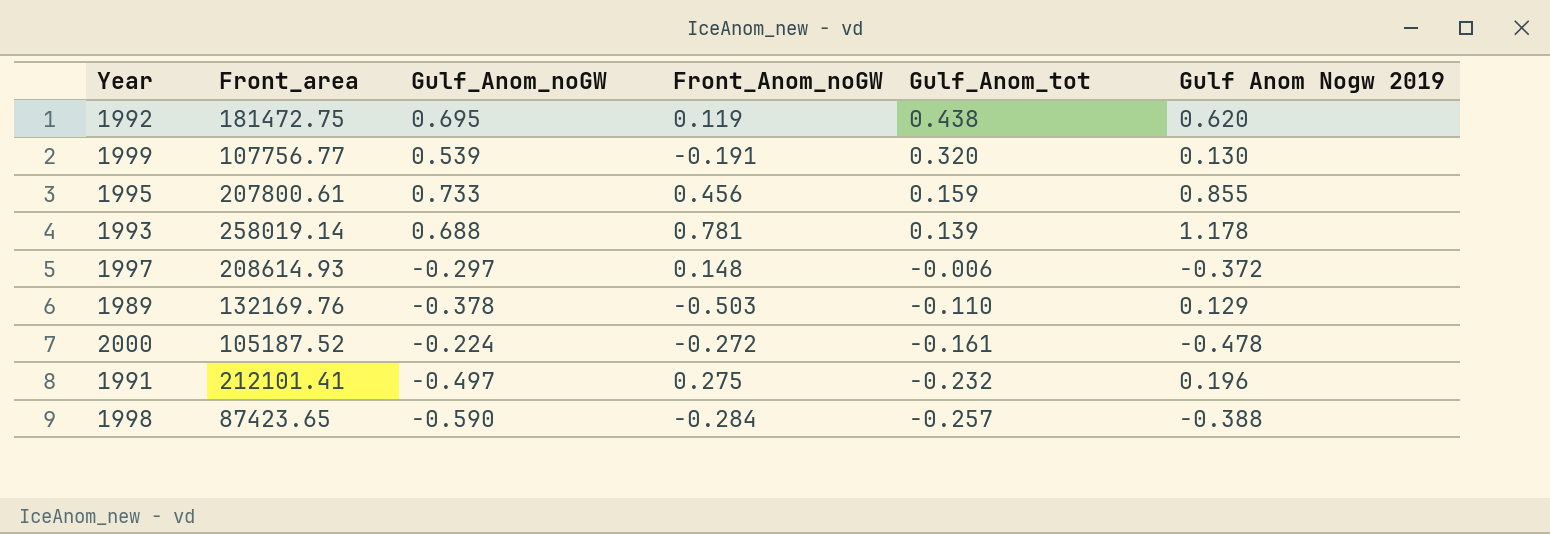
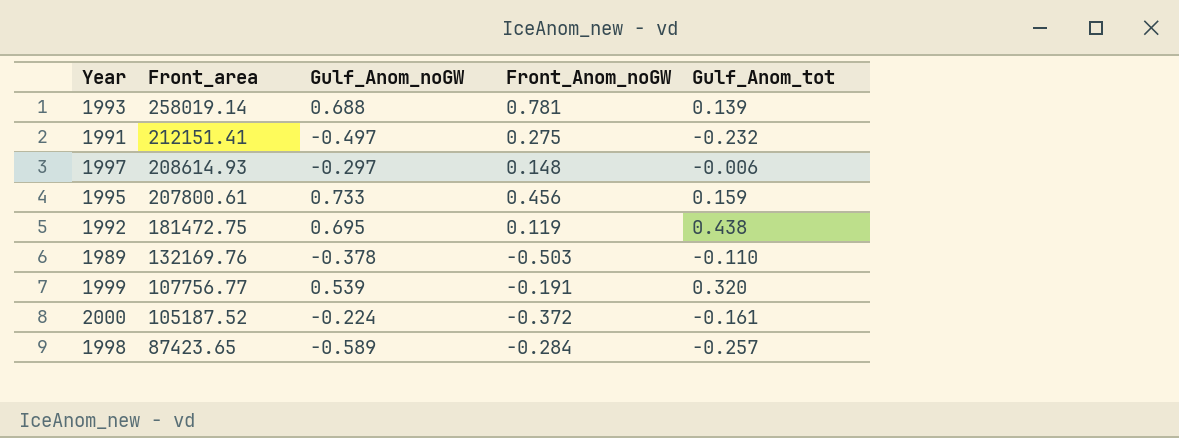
row order: Gulf_Anom_tot descending -> Front_area descending
column Gulf Anom Nogw 2019 | position: 6 -> none
1991 | Front_area: 212101.41 -> 212151.41
2000 | Front_Anom_noGW: -0.272 -> -0.372
1998 | Gulf_Anom_noGW: -0.590 -> -0.589

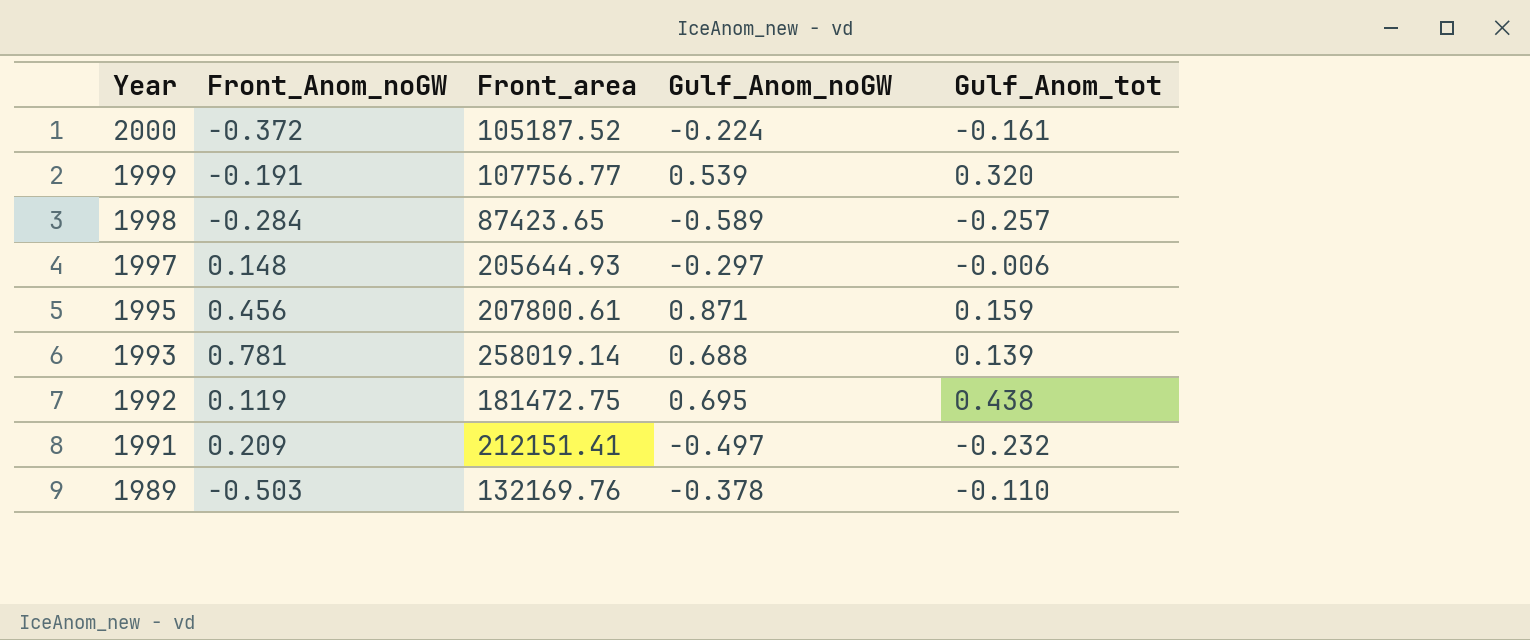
row order: Front_area descending -> Year descending
column Front_Anom_noGW | position: 4 -> 2
1997 | Front_area: 208614.93 -> 205644.93
1995 | Gulf_Anom_noGW: 0.733 -> 0.871
1991 | Front_Anom_noGW: 0.275 -> 0.209

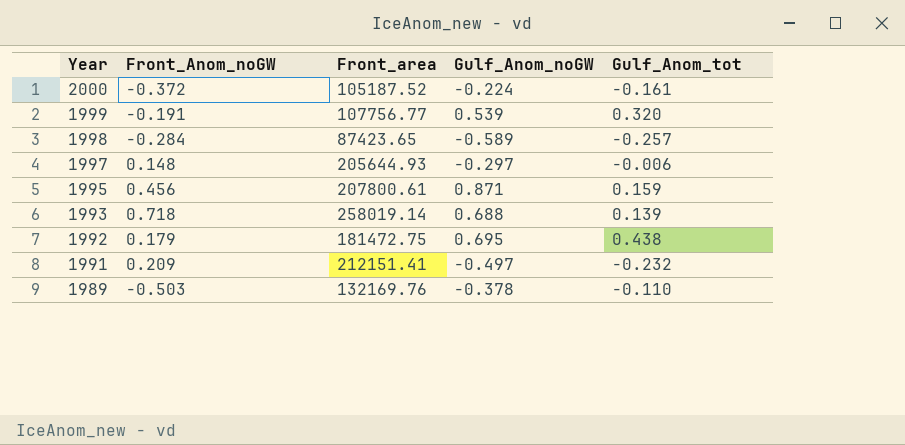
1993 | Front_Anom_noGW: 0.781 -> 0.718
1992 | Front_Anom_noGW: 0.119 -> 0.179

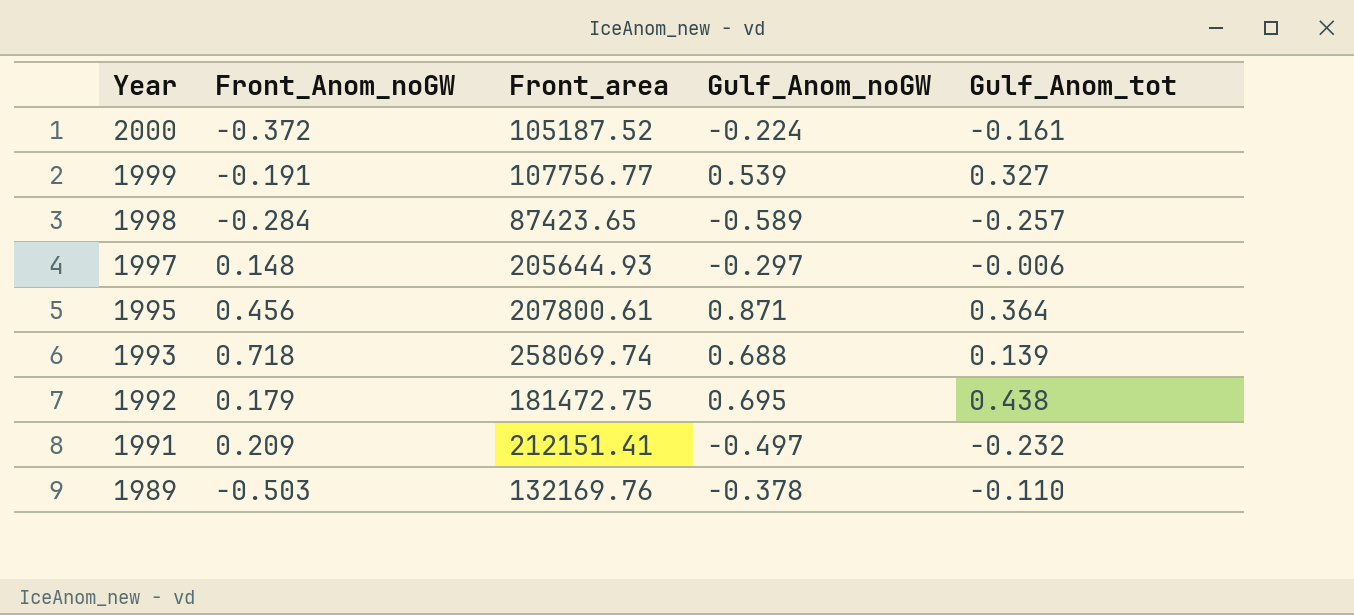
1999 | Gulf_Anom_tot: 0.320 -> 0.327
1995 | Gulf_Anom_tot: 0.159 -> 0.364
1993 | Front_area: 258019.14 -> 258069.74

